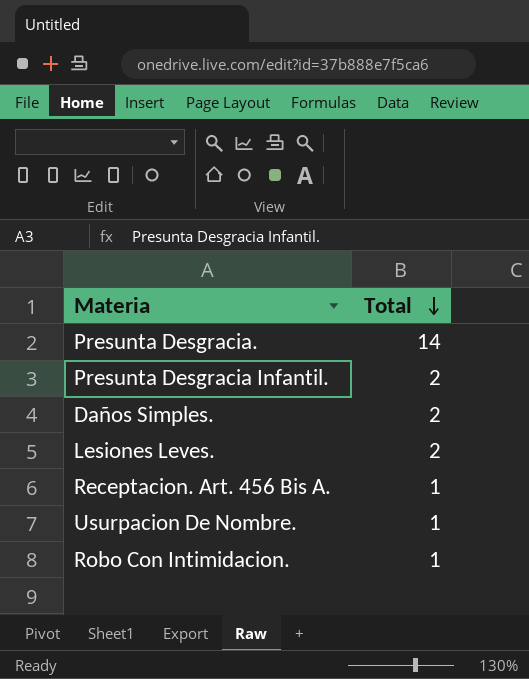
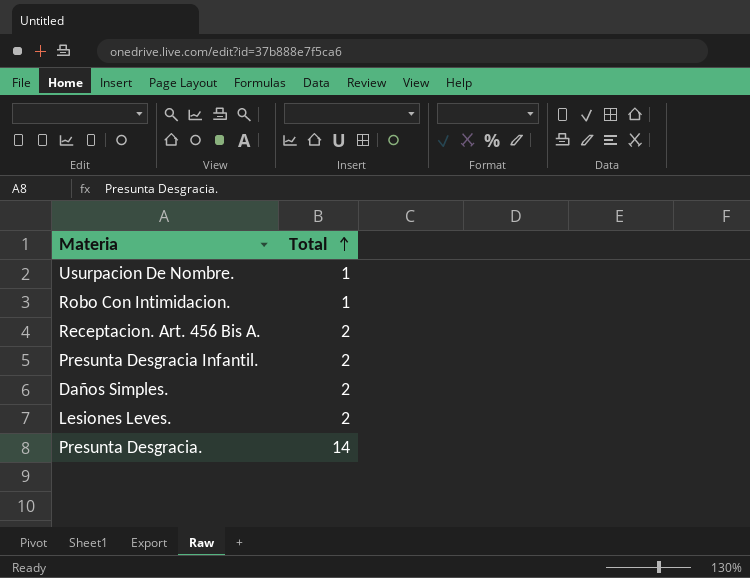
row order: Total descending -> Total ascending
Receptacion. Art. 456 Bis A. | Total: 1 -> 2

